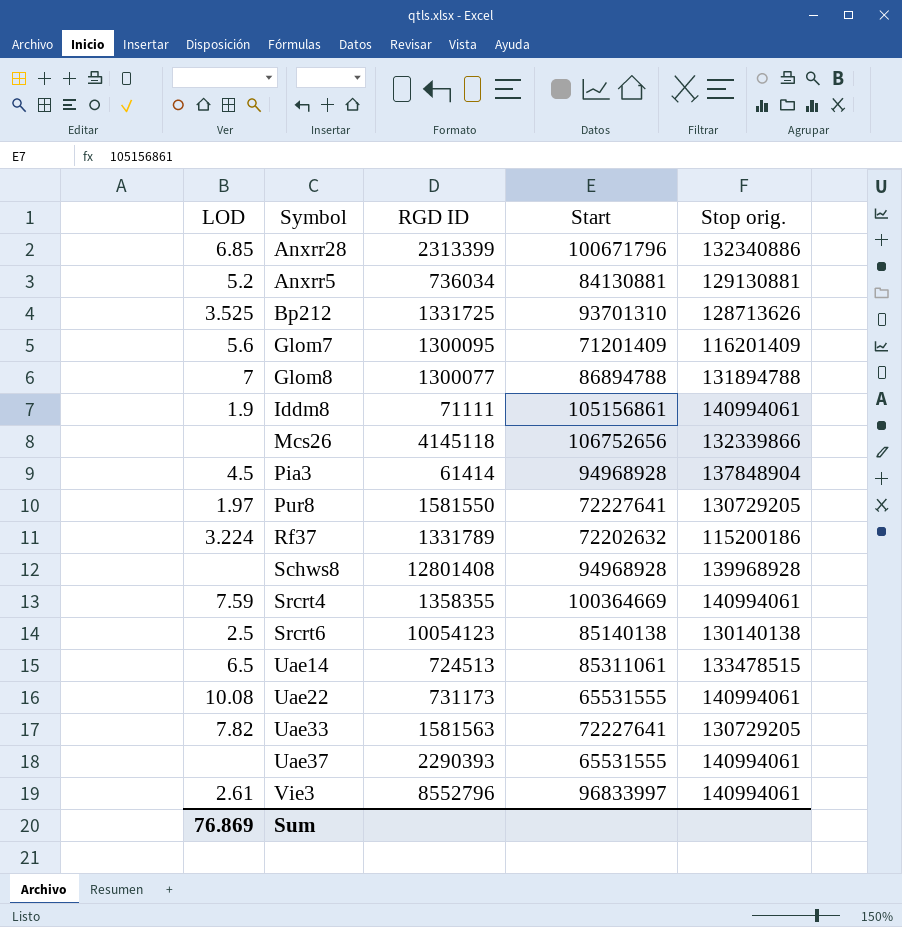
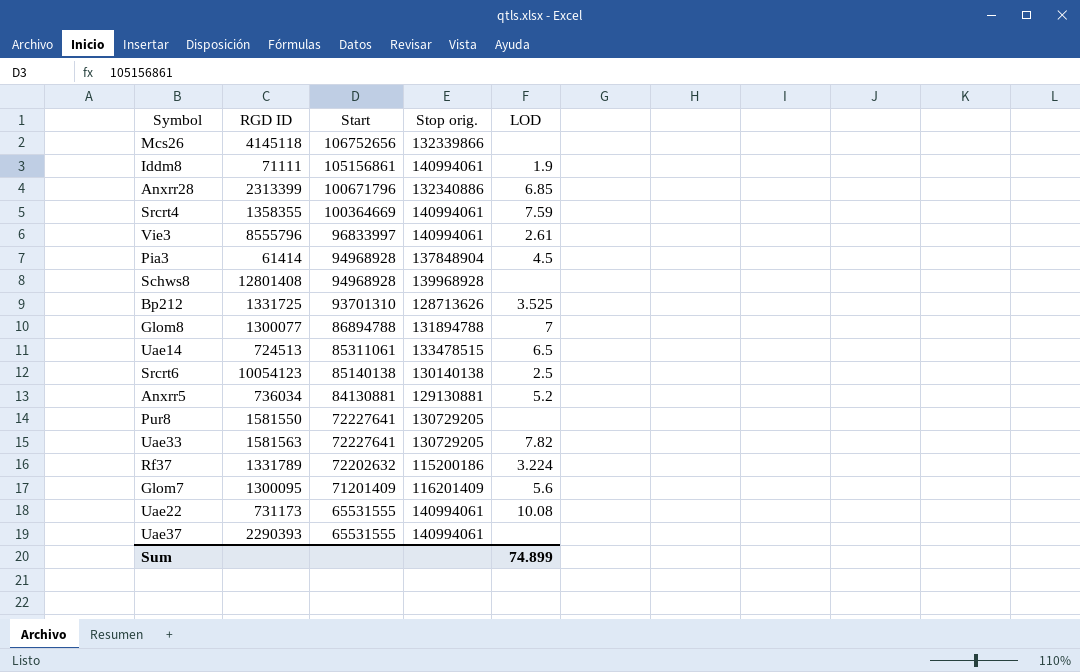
row order: none -> Start descending
column LOD | position: 1 -> 5
Vie3 | RGD ID: 8552796 -> 8555796
Pur8 | LOD: 1.97 -> none
Sum | LOD: 76.869 -> 74.899

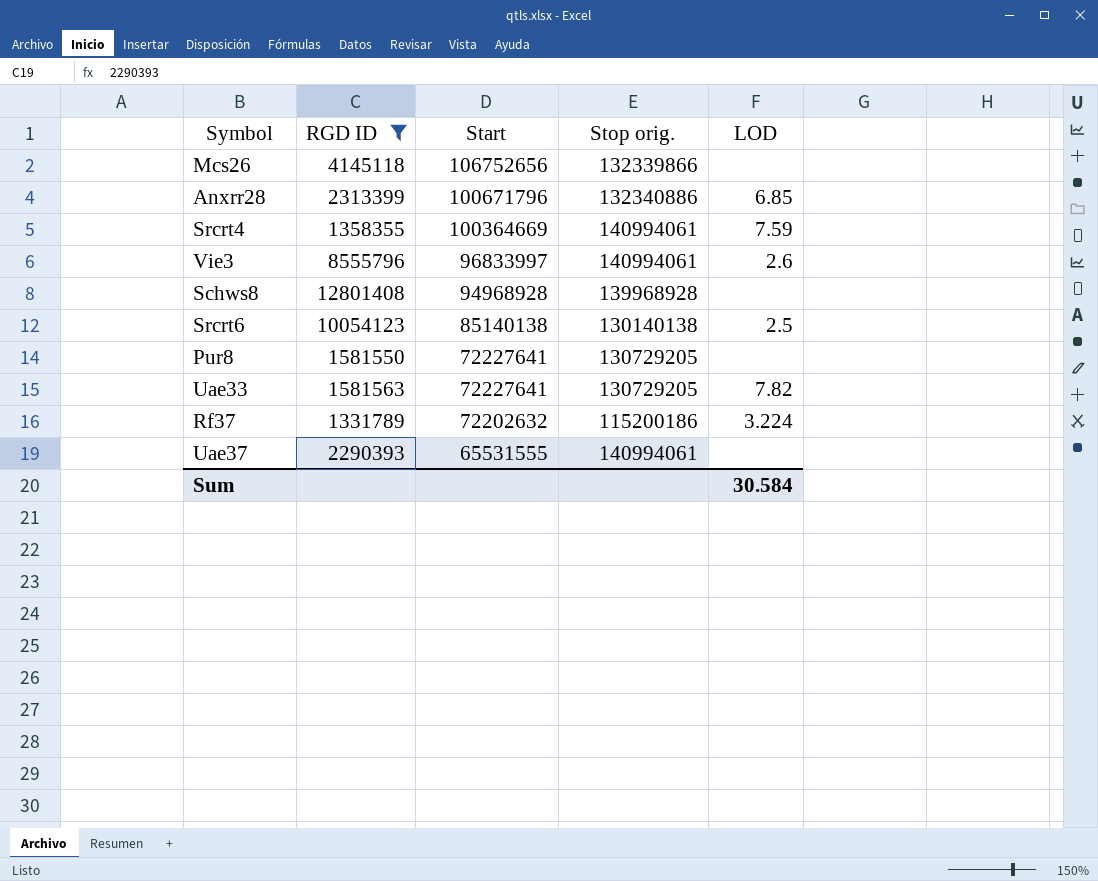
filter: none -> RGD ID >= 1331789
Vie3 | LOD: 2.61 -> 2.6
Sum | LOD: 74.899 -> 30.584

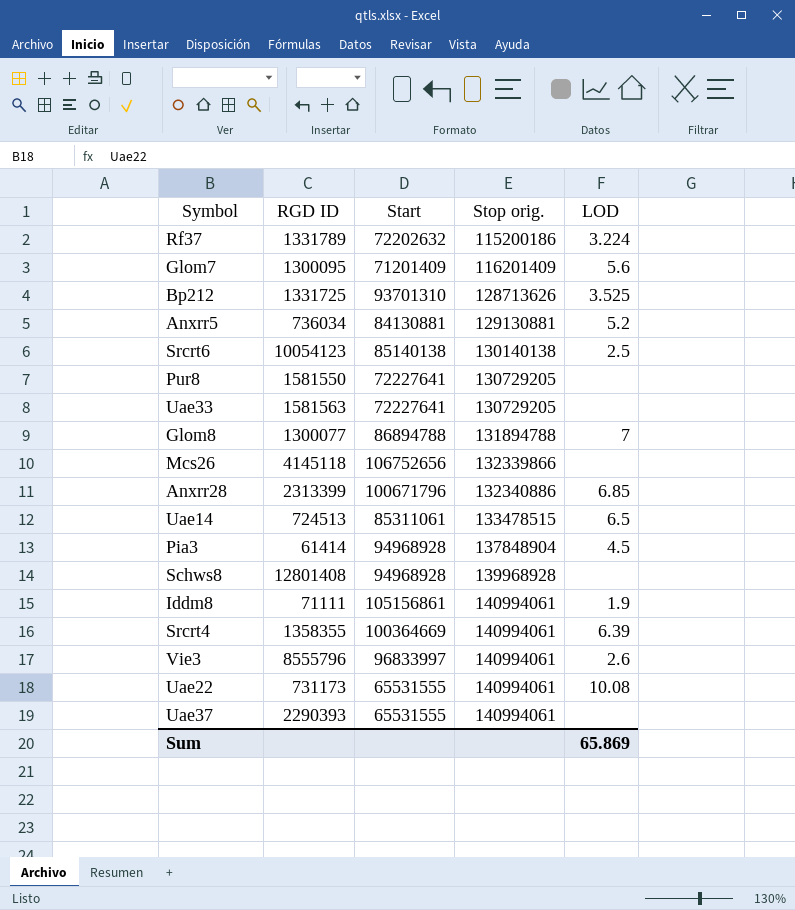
filter: RGD ID >= 1331789 -> none
row order: Start descending -> Stop orig. ascending
Uae33 | LOD: 7.82 -> none
Srcrt4 | LOD: 7.59 -> 6.39
Sum | LOD: 30.584 -> 65.869

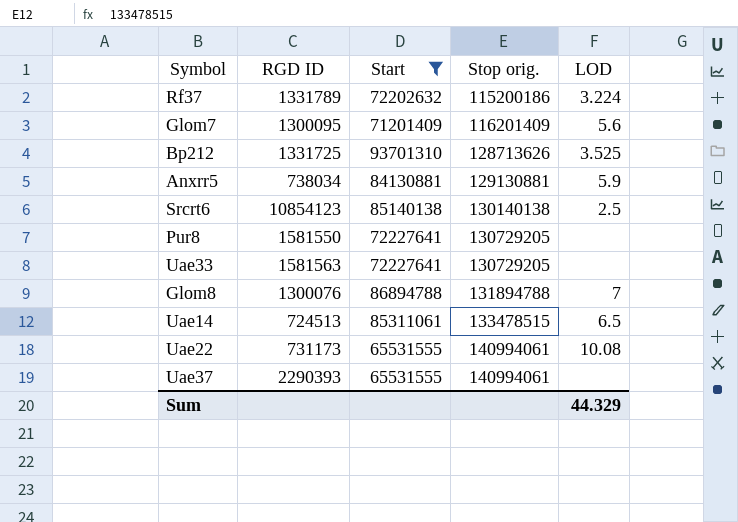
filter: none -> Start <= 93701310
Anxrr5 | RGD ID: 736034 -> 738034
Anxrr5 | LOD: 5.2 -> 5.9
Srcrt6 | RGD ID: 10054123 -> 10854123
Glom8 | RGD ID: 1300077 -> 1300076
Sum | LOD: 65.869 -> 44.329

